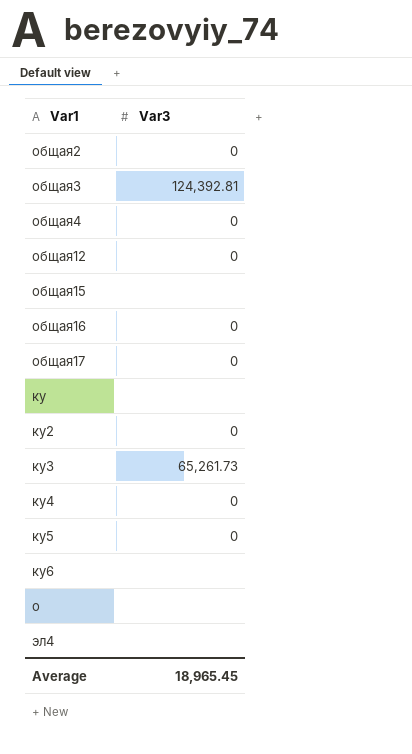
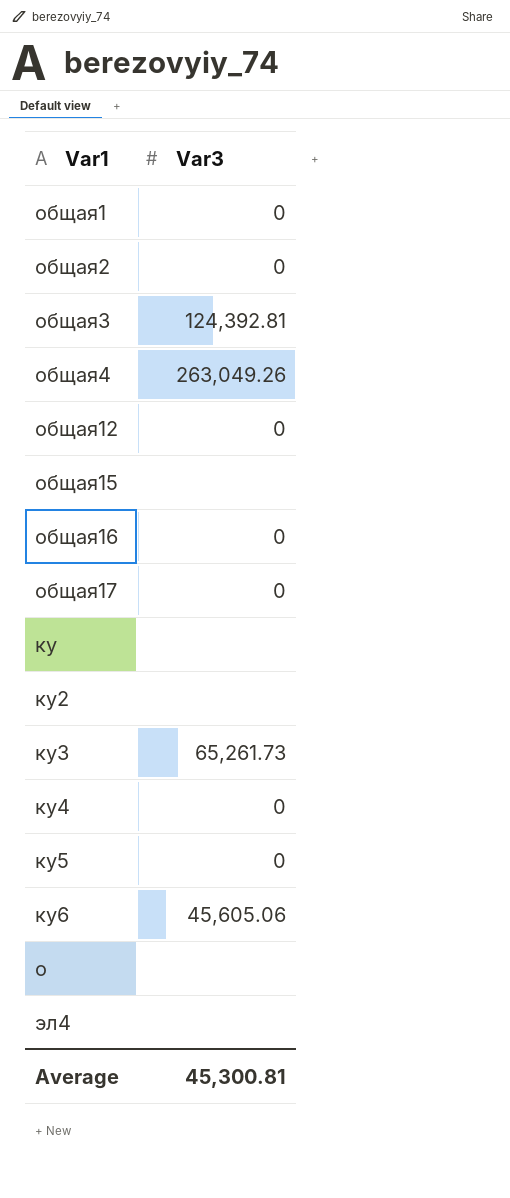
row общая1: none -> 0
общая4 | Var3: 0 -> 263,049.26
ку2 | Var3: 0 -> none
ку6 | Var3: none -> 45,605.06
Average | Var3: 18,965.45 -> 45,300.81

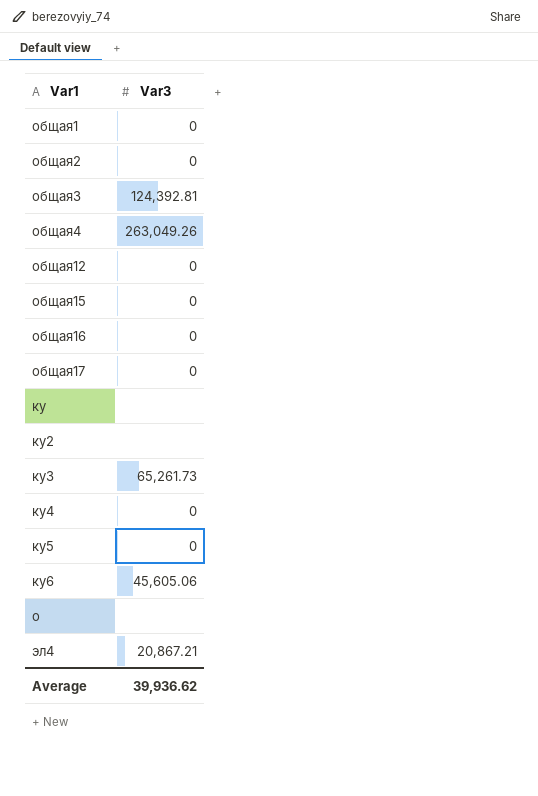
общая15 | Var3: none -> 0
эл4 | Var3: none -> 20,867.21
Average | Var3: 45,300.81 -> 39,936.62

